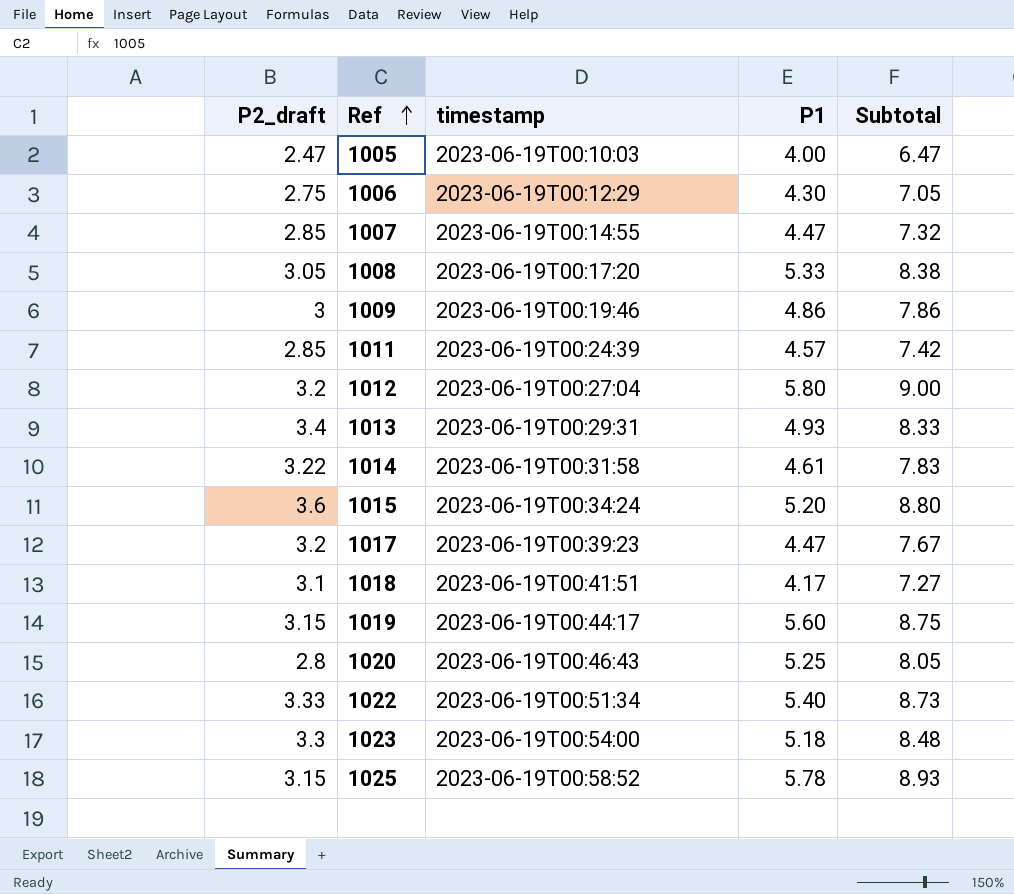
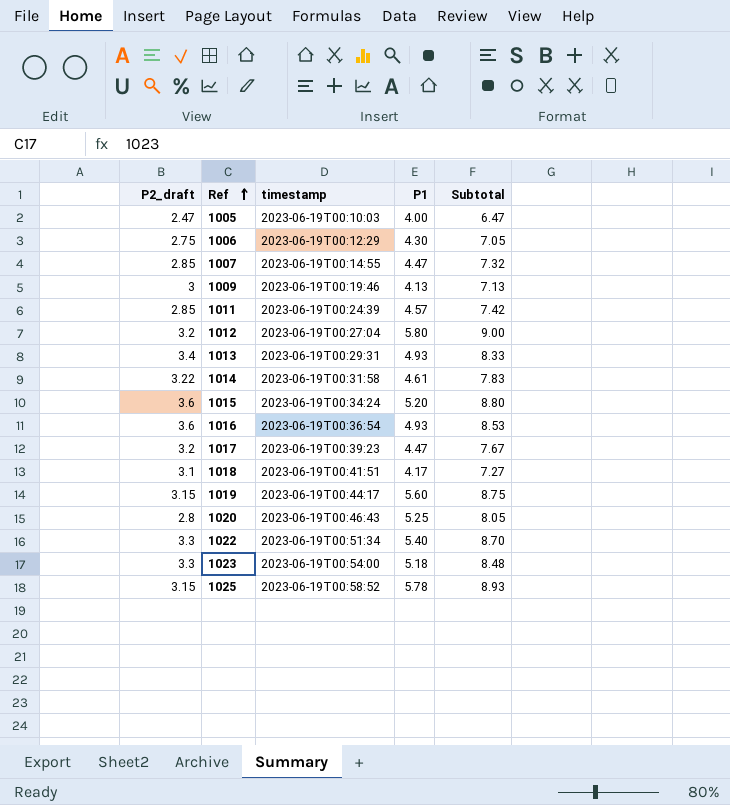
row 1008: 3.05 | 2023-06-19T00:17:20 | 5.33 | 8.38 -> none
1009 | P1: 4.86 -> 4.13
1009 | Subtotal: 7.86 -> 7.13
row 1016: none -> 3.6 | 2023-06-19T00:36:54 | 4.93 | 8.53
1022 | P2_draft: 3.33 -> 3.3
1022 | Subtotal: 8.73 -> 8.70

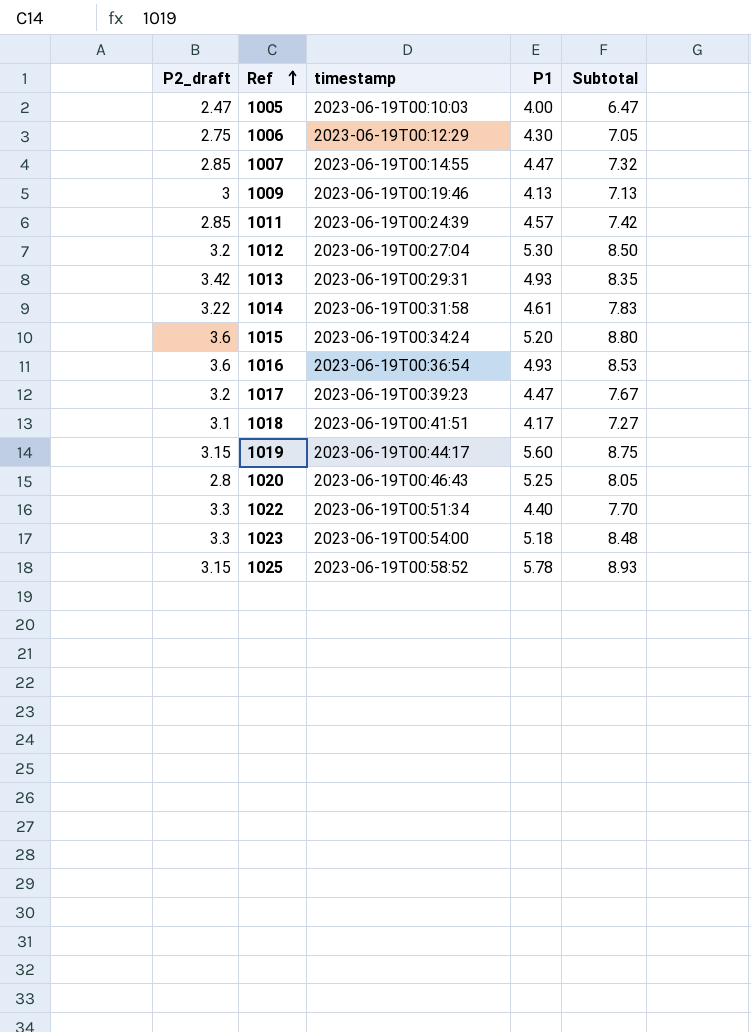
1012 | P1: 5.80 -> 5.30
1012 | Subtotal: 9.00 -> 8.50
1013 | P2_draft: 3.4 -> 3.42
1013 | Subtotal: 8.33 -> 8.35
1022 | P1: 5.40 -> 4.40
1022 | Subtotal: 8.70 -> 7.70

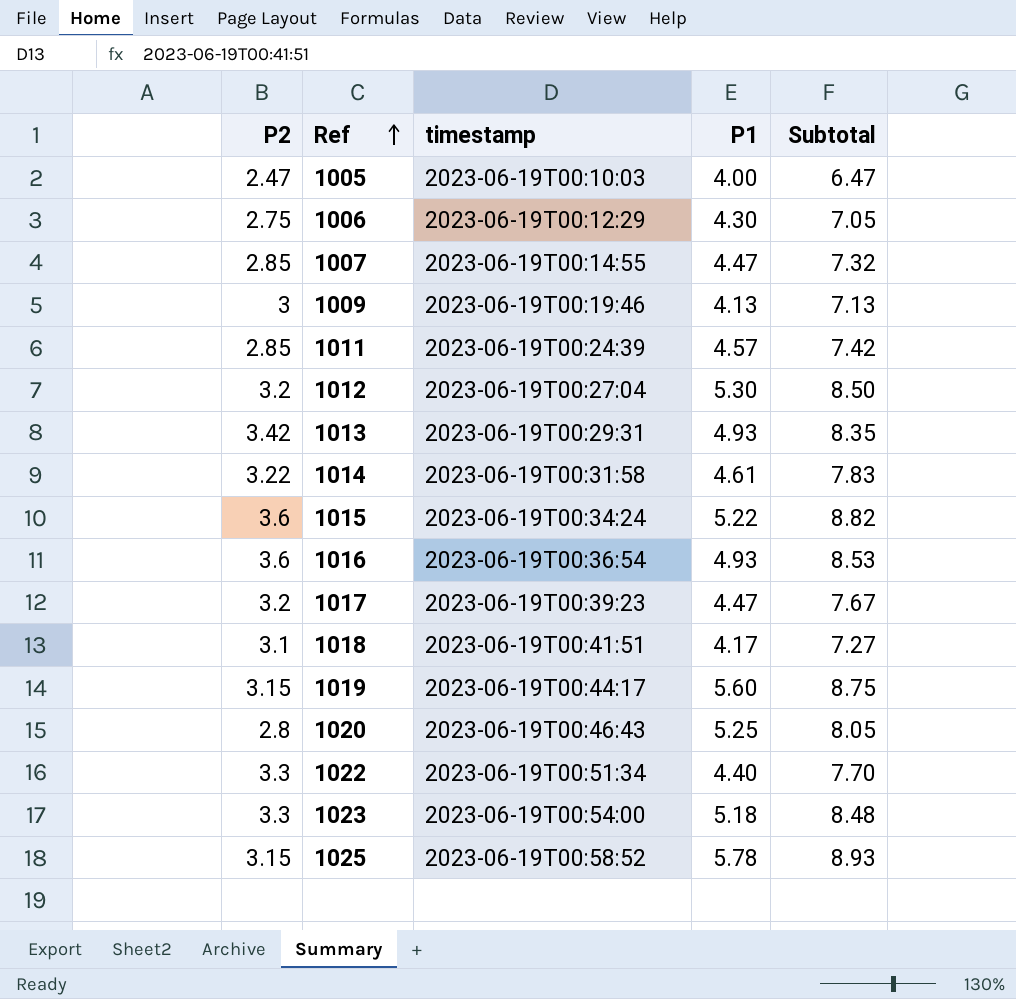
column name: P2_draft -> P2
1015 | P1: 5.20 -> 5.22
1015 | Subtotal: 8.80 -> 8.82

